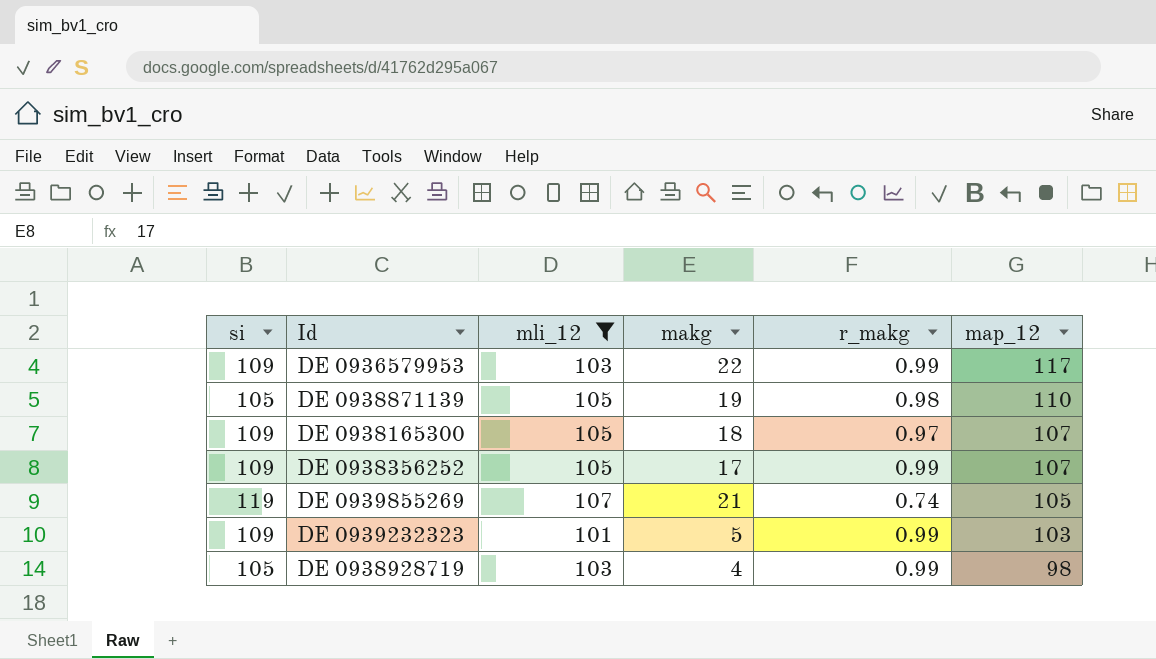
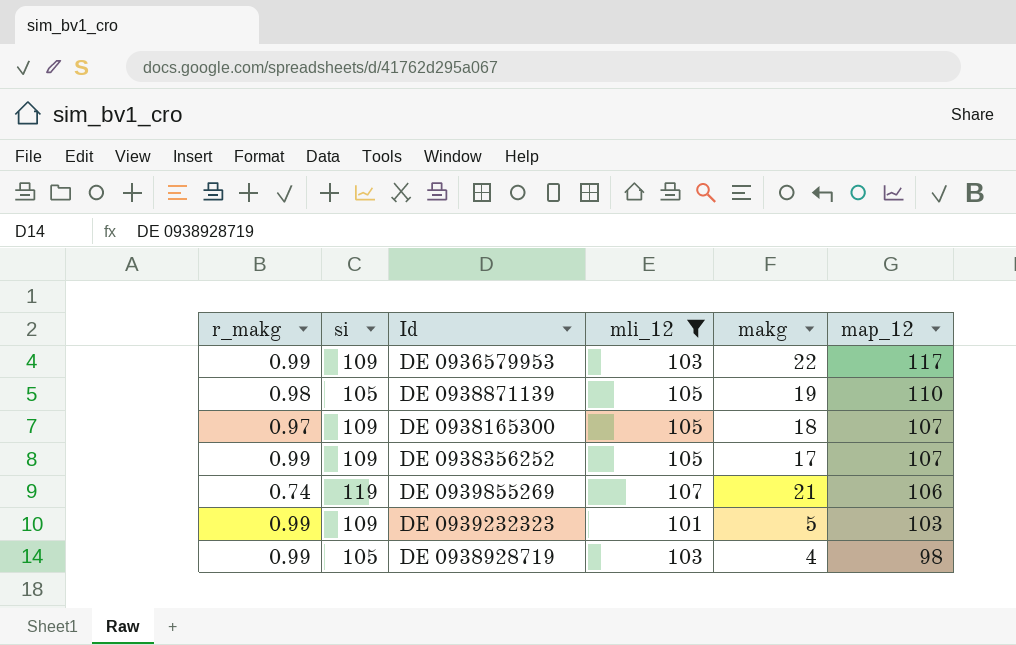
column r_makg | position: 5 -> 1
DE 0939855269 | map_12: 105 -> 106

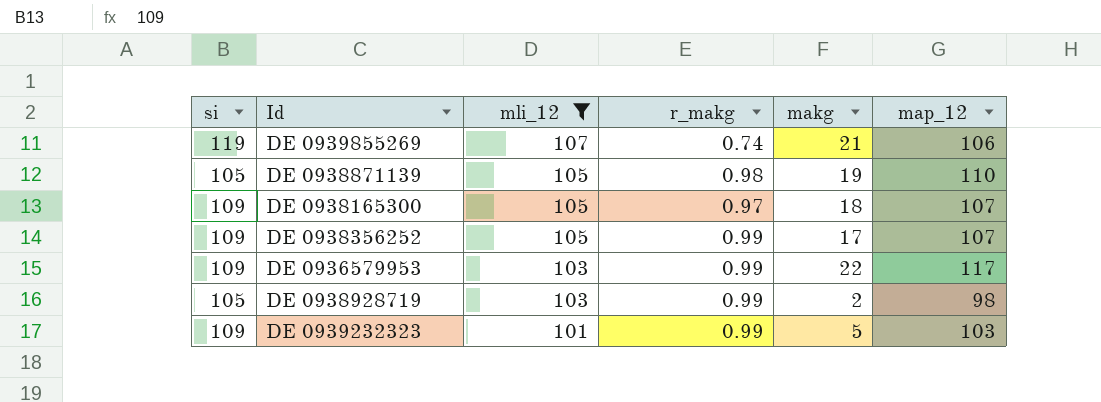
row order: map_12 descending -> mli_12 descending
column r_makg | position: 1 -> 4
DE 0938928719 | makg: 4 -> 2

